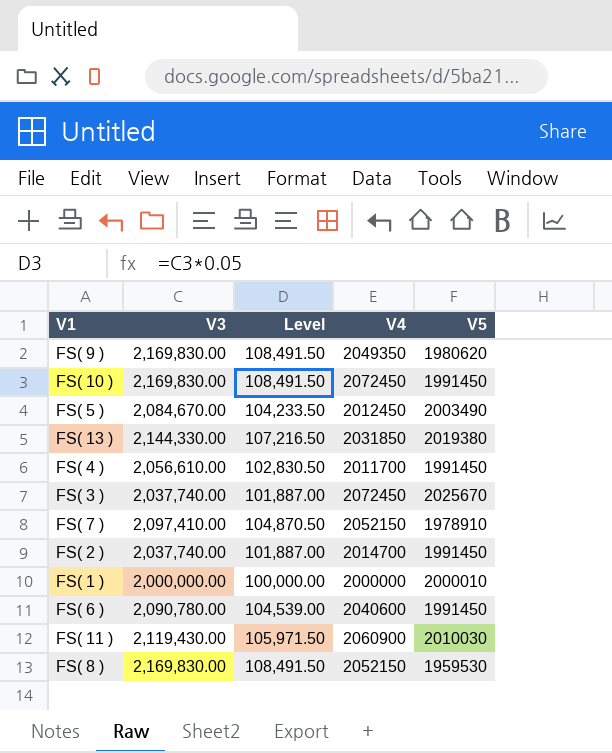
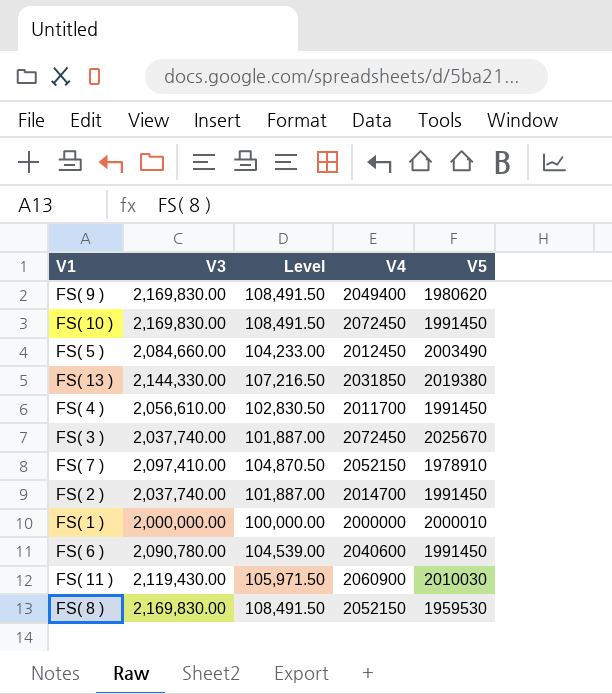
FS( 9 ) | V4: 2049350 -> 2049400
FS( 5 ) | V3: 2,084,670.00 -> 2,084,660.00
FS( 5 ) | Level: 104,233.50 -> 104,233.00

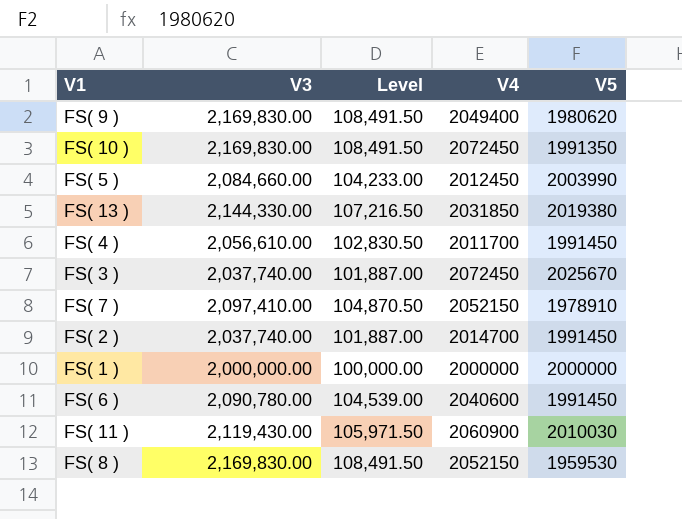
FS( 10 ) | V5: 1991450 -> 1991350
FS( 5 ) | V5: 2003490 -> 2003990
FS( 1 ) | V5: 2000010 -> 2000000

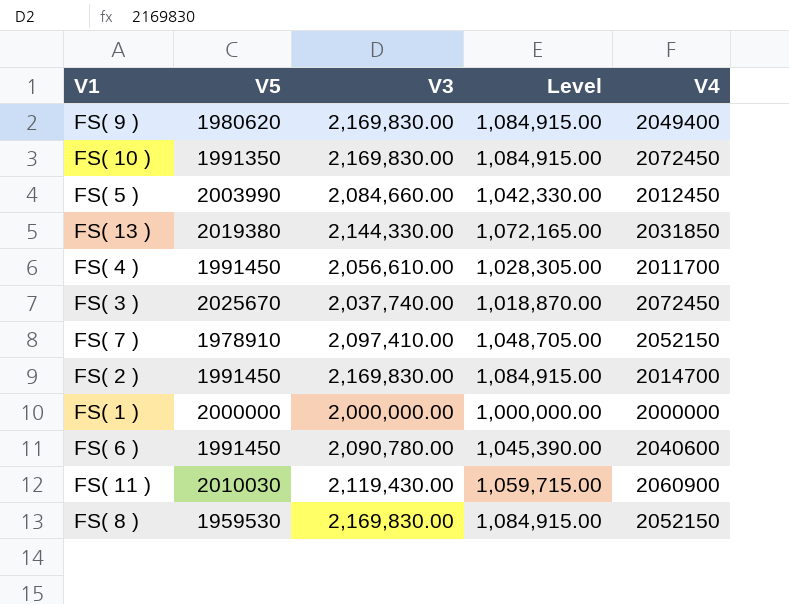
column V5 | position: 5 -> 2
column Level | formula: [V3] * 0.05 -> [V3] * 0.5
FS( 2 ) | V3: 2,037,740.00 -> 2,169,830.00

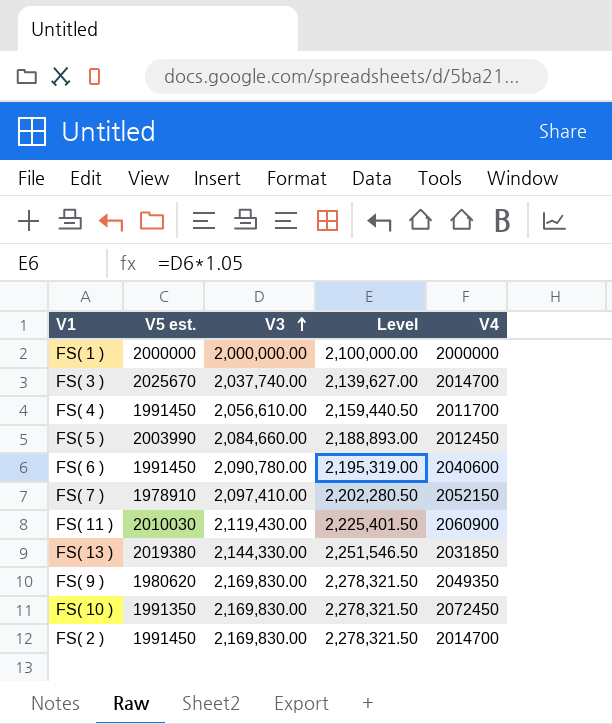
row order: none -> V3 ascending
column name: V5 -> V5 est.
column Level | formula: [V3] * 0.5 -> [V3] * 1.05
row FS( 8 ): 1959530 | 2,169,830.00 | 1,084,915.00 | 2052150 -> none
FS( 3 ) | V4: 2072450 -> 2014700
FS( 9 ) | V4: 2049400 -> 2049350

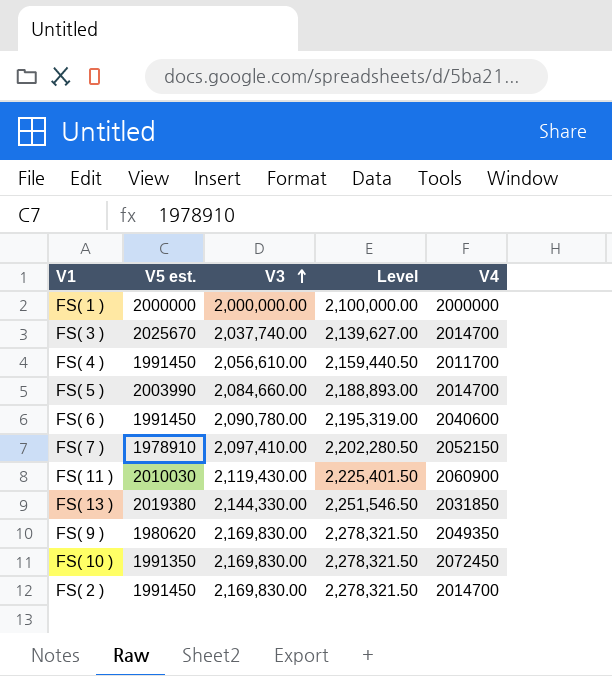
FS( 5 ) | V4: 2012450 -> 2014700

